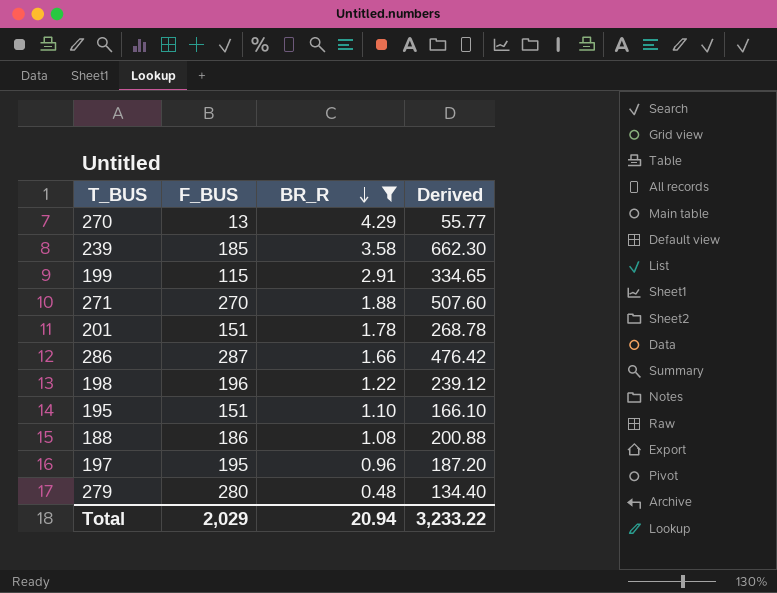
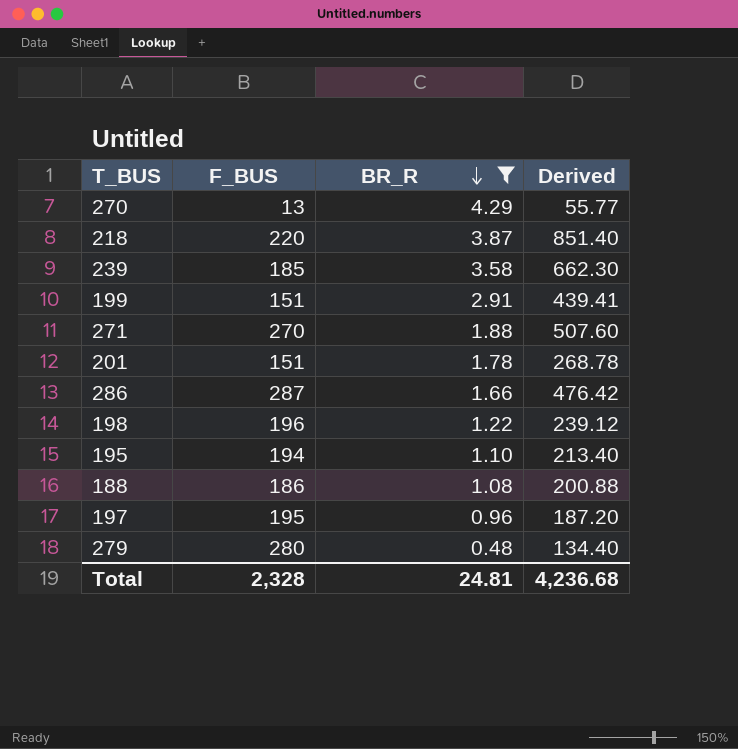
row 218: none -> 220 | 3.87 | 851.40
199 | F_BUS: 115 -> 151
199 | Derived: 334.65 -> 439.41
195 | F_BUS: 151 -> 194
195 | Derived: 166.10 -> 213.40
Total | F_BUS: 2,029 -> 2,328
Total | BR_R: 20.94 -> 24.81
Total | Derived: 3,233.22 -> 4,236.68

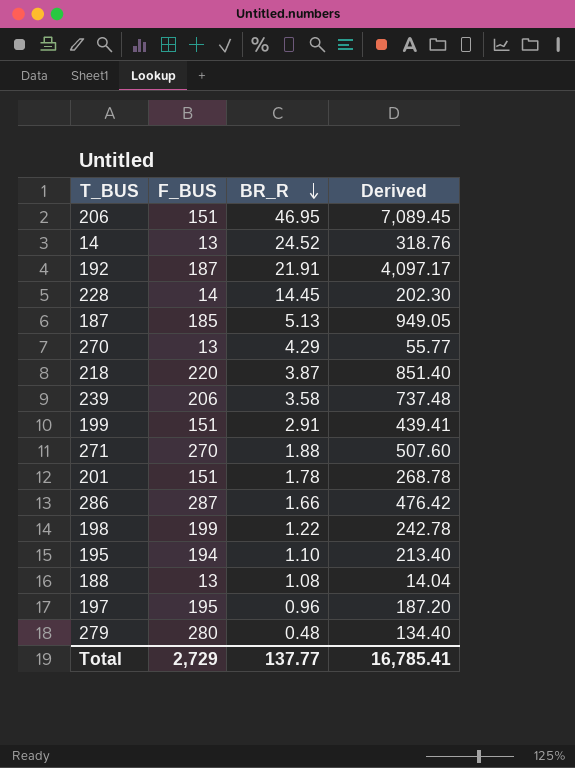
filter: BR_R <= 4.29 -> none
239 | F_BUS: 185 -> 206
239 | Derived: 662.30 -> 737.48
198 | F_BUS: 196 -> 199
198 | Derived: 239.12 -> 242.78
188 | F_BUS: 186 -> 13
188 | Derived: 200.88 -> 14.04
Total | F_BUS: 2,328 -> 2,729
Total | BR_R: 24.81 -> 137.77
Total | Derived: 4,236.68 -> 16,785.41

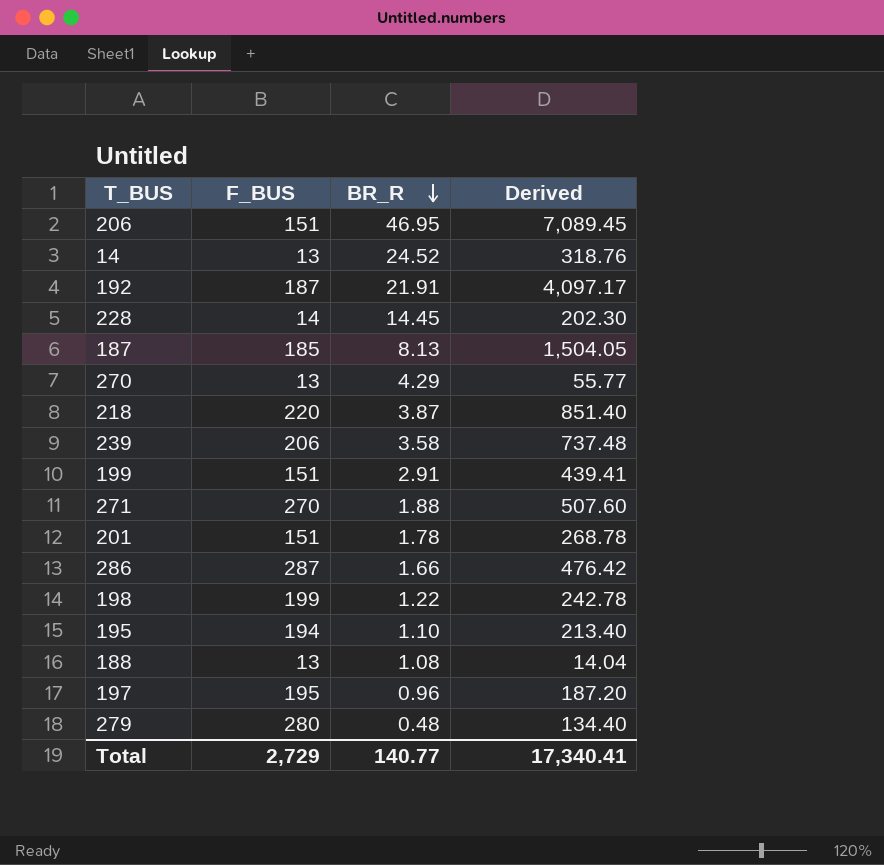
187 | BR_R: 5.13 -> 8.13
187 | Derived: 949.05 -> 1,504.05
Total | BR_R: 137.77 -> 140.77
Total | Derived: 16,785.41 -> 17,340.41

